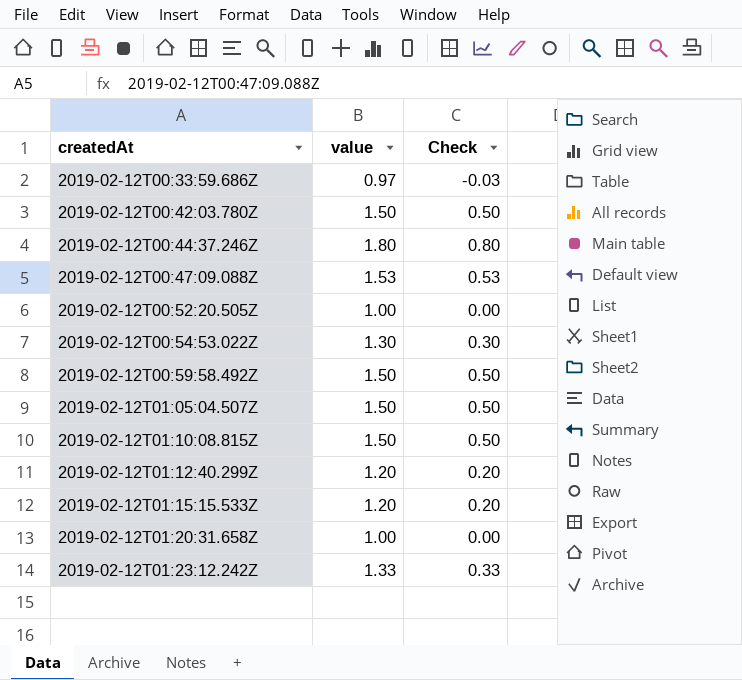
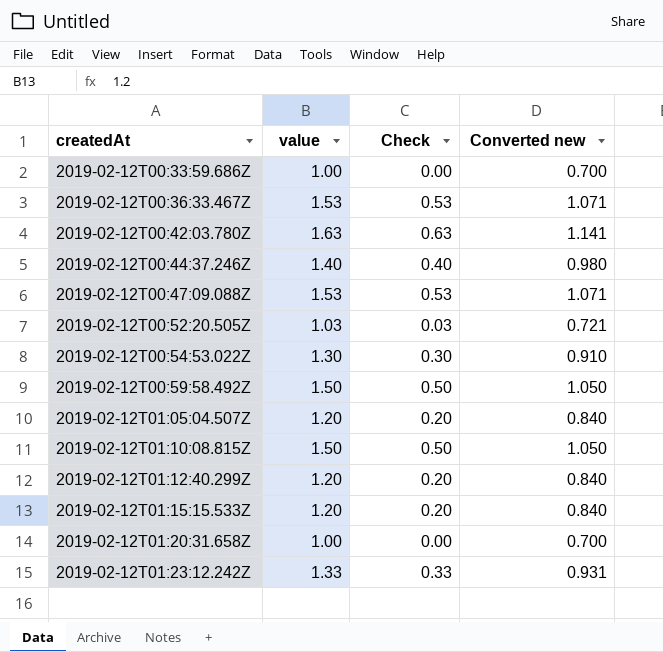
column Converted new | formula: none -> [value] * 0.7
2019-02-12T00:33:59.686Z | value: 0.97 -> 1.00
2019-02-12T00:33:59.686Z | Check: -0.03 -> 0.00
row 2019-02-12T00:36:33.467Z: none -> 1.53 | 0.53 | 1.071
2019-02-12T00:42:03.780Z | value: 1.50 -> 1.63
2019-02-12T00:42:03.780Z | Check: 0.50 -> 0.63
2019-02-12T00:44:37.246Z | value: 1.80 -> 1.40
2019-02-12T00:44:37.246Z | Check: 0.80 -> 0.40
2019-02-12T00:52:20.505Z | value: 1.00 -> 1.03
2019-02-12T00:52:20.505Z | Check: 0.00 -> 0.03
2019-02-12T01:05:04.507Z | value: 1.50 -> 1.20
2019-02-12T01:05:04.507Z | Check: 0.50 -> 0.20

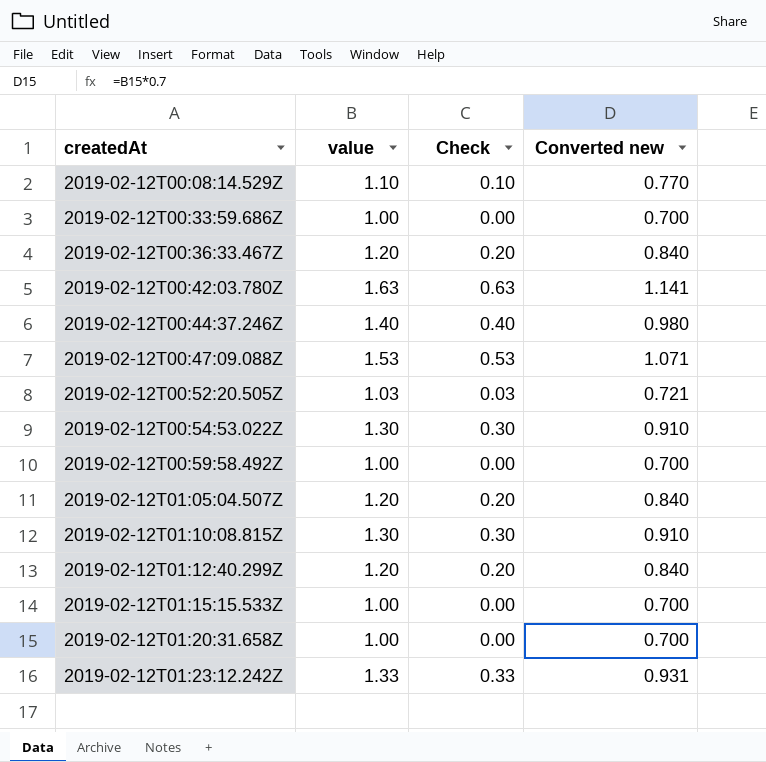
row 2019-02-12T00:08:14.529Z: none -> 1.10 | 0.10 | 0.770
2019-02-12T00:36:33.467Z | value: 1.53 -> 1.20
2019-02-12T00:36:33.467Z | Check: 0.53 -> 0.20
2019-02-12T00:36:33.467Z | Converted new: 1.071 -> 0.840
2019-02-12T00:59:58.492Z | value: 1.50 -> 1.00
2019-02-12T00:59:58.492Z | Check: 0.50 -> 0.00
2019-02-12T00:59:58.492Z | Converted new: 1.050 -> 0.700
2019-02-12T01:10:08.815Z | value: 1.50 -> 1.30
2019-02-12T01:10:08.815Z | Check: 0.50 -> 0.30
2019-02-12T01:10:08.815Z | Converted new: 1.050 -> 0.910
2019-02-12T01:15:15.533Z | value: 1.20 -> 1.00
2019-02-12T01:15:15.533Z | Check: 0.20 -> 0.00
2019-02-12T01:15:15.533Z | Converted new: 0.840 -> 0.700

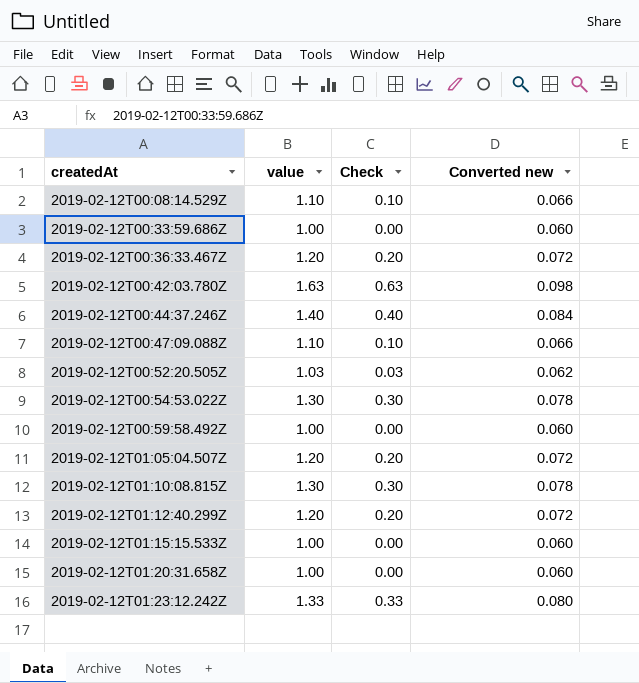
column Converted new | formula: [value] * 0.7 -> [value] * 0.06
2019-02-12T00:47:09.088Z | value: 1.53 -> 1.10
2019-02-12T00:47:09.088Z | Check: 0.53 -> 0.10

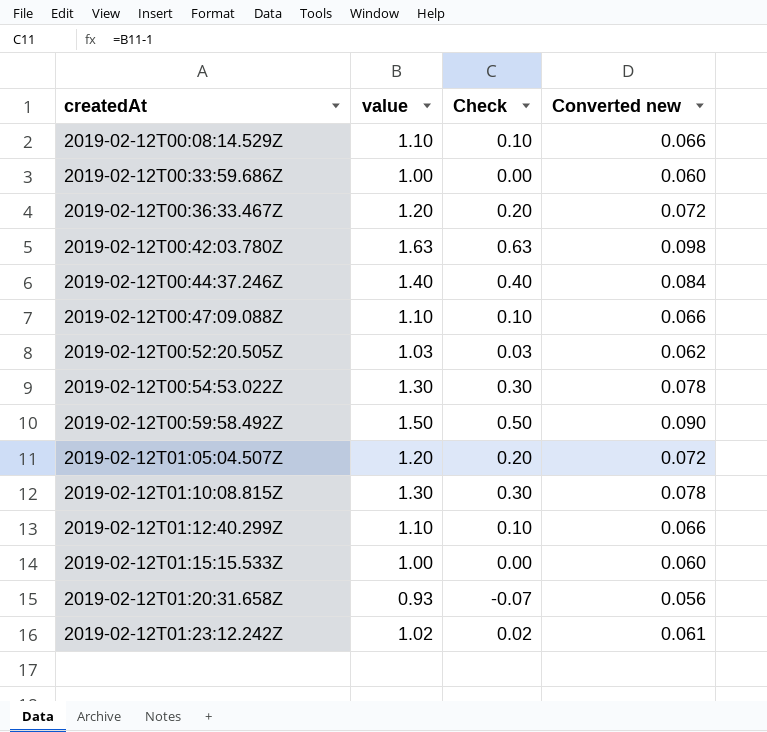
2019-02-12T00:59:58.492Z | value: 1.00 -> 1.50
2019-02-12T00:59:58.492Z | Check: 0.00 -> 0.50
2019-02-12T00:59:58.492Z | Converted new: 0.060 -> 0.090
2019-02-12T01:12:40.299Z | value: 1.20 -> 1.10
2019-02-12T01:12:40.299Z | Check: 0.20 -> 0.10
2019-02-12T01:12:40.299Z | Converted new: 0.072 -> 0.066
2019-02-12T01:20:31.658Z | value: 1.00 -> 0.93
2019-02-12T01:20:31.658Z | Check: 0.00 -> -0.07
2019-02-12T01:20:31.658Z | Converted new: 0.060 -> 0.056
2019-02-12T01:23:12.242Z | value: 1.33 -> 1.02
2019-02-12T01:23:12.242Z | Check: 0.33 -> 0.02
2019-02-12T01:23:12.242Z | Converted new: 0.080 -> 0.061

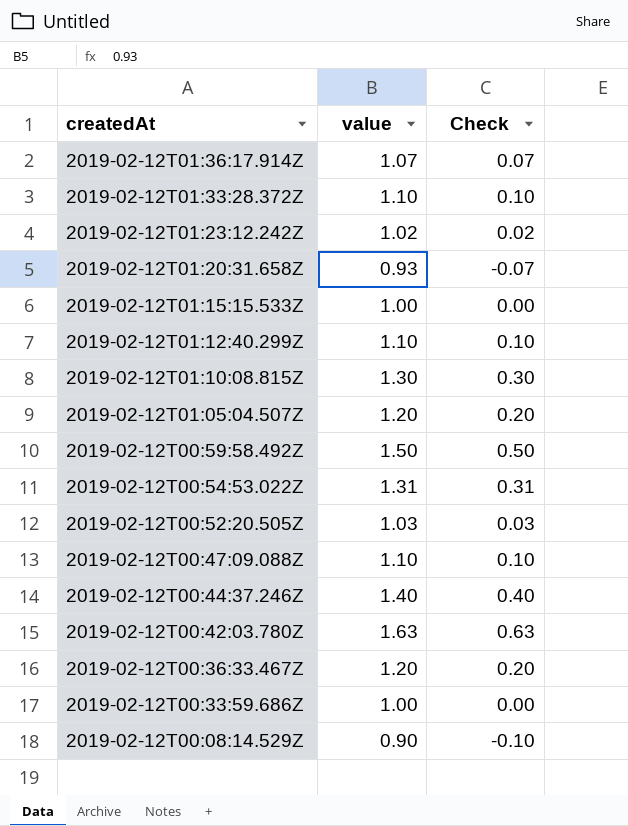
row order: createdAt ascending -> createdAt descending
column Converted new | formula: [value] * 0.06 -> none
row 2019-02-12T01:36:17.914Z: none -> 1.07 | 0.07
row 2019-02-12T01:33:28.372Z: none -> 1.10 | 0.10
2019-02-12T00:54:53.022Z | value: 1.30 -> 1.31
2019-02-12T00:54:53.022Z | Check: 0.30 -> 0.31
2019-02-12T00:08:14.529Z | value: 1.10 -> 0.90
2019-02-12T00:08:14.529Z | Check: 0.10 -> -0.10

